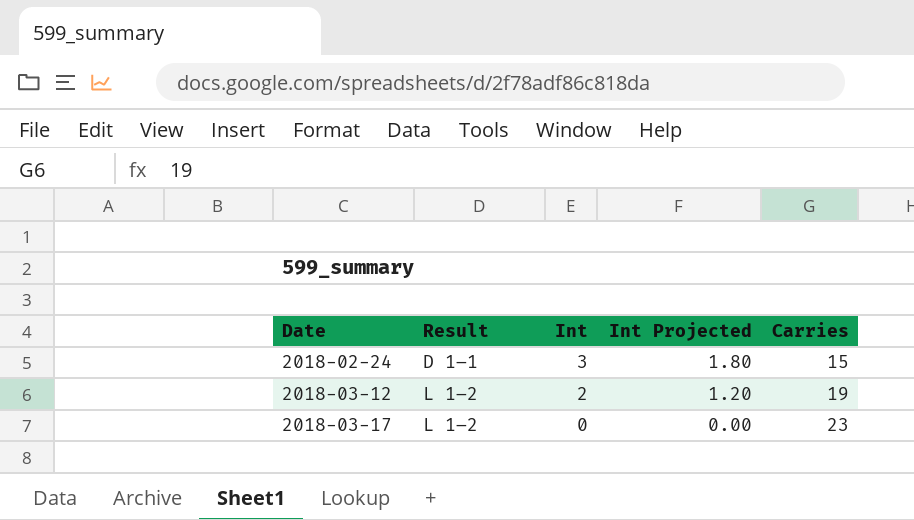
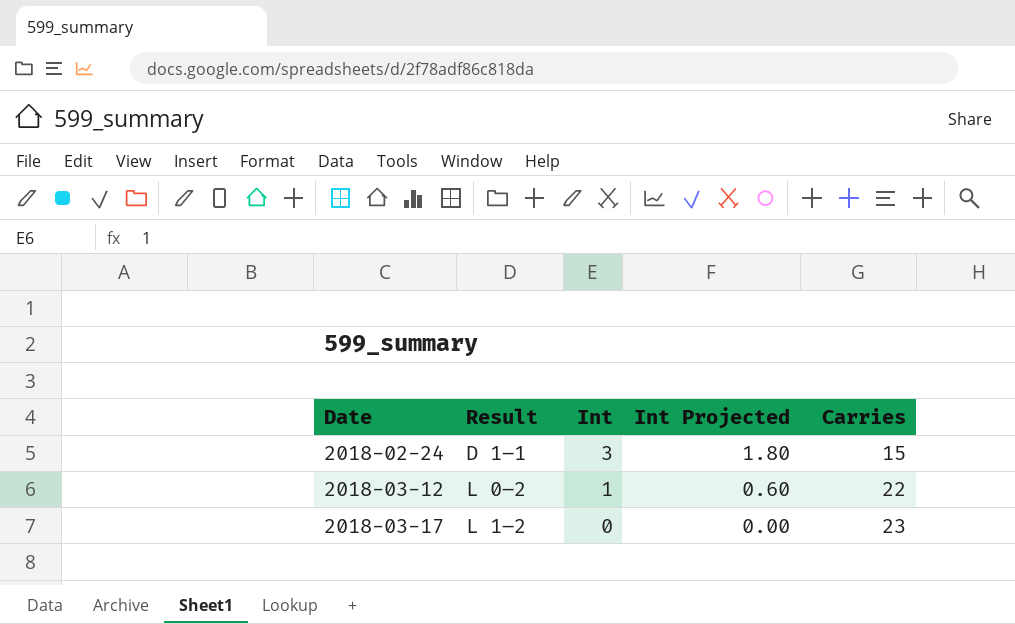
2018-03-12 | Result: L 1–2 -> L 0–2
2018-03-12 | Int: 2 -> 1
2018-03-12 | Int Projected: 1.20 -> 0.60
2018-03-12 | Carries: 19 -> 22

